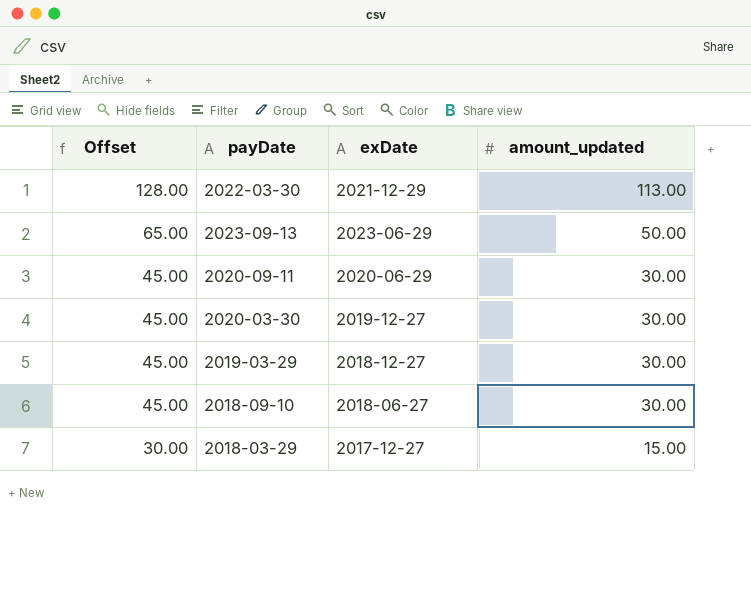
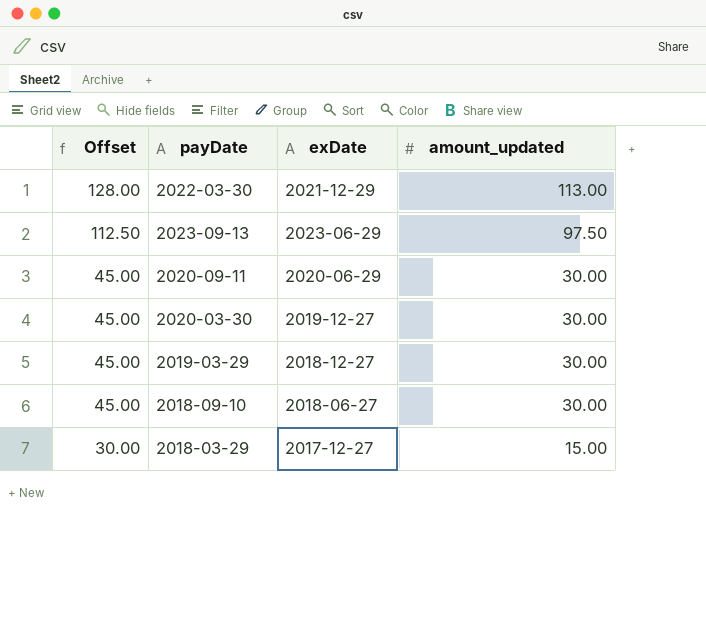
2023-09-13 | Offset: 65.00 -> 112.50
2023-09-13 | amount_updated: 50.00 -> 97.50

